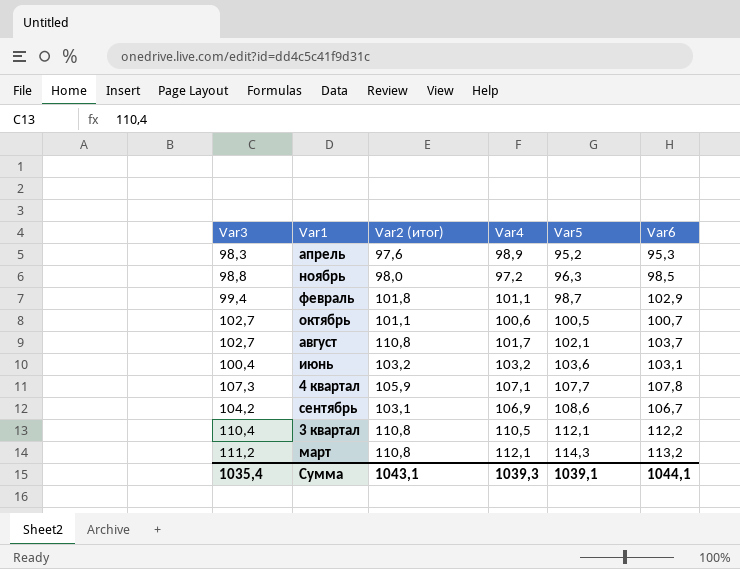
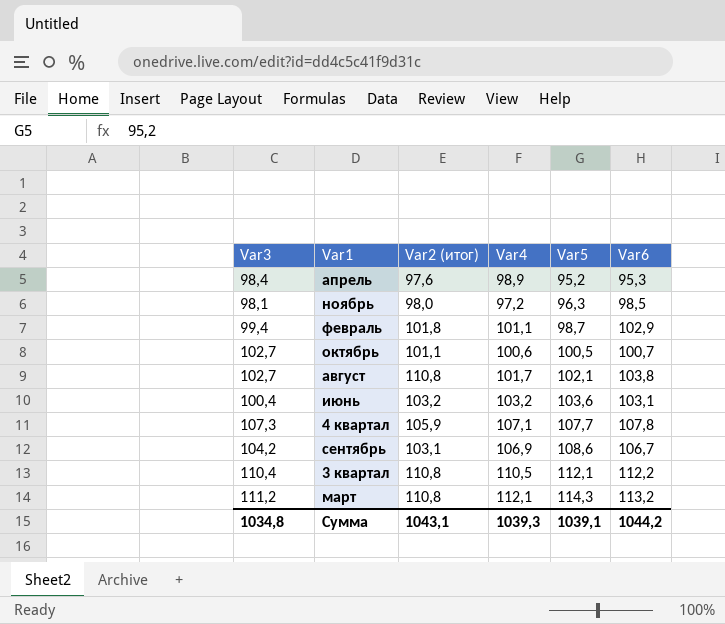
апрель | Var3: 98,3 -> 98,4
ноябрь | Var3: 98,8 -> 98,1
август | Var6: 103,7 -> 103,8
Сумма | Var3: 1035,4 -> 1034,8
Сумма | Var6: 1044,1 -> 1044,2

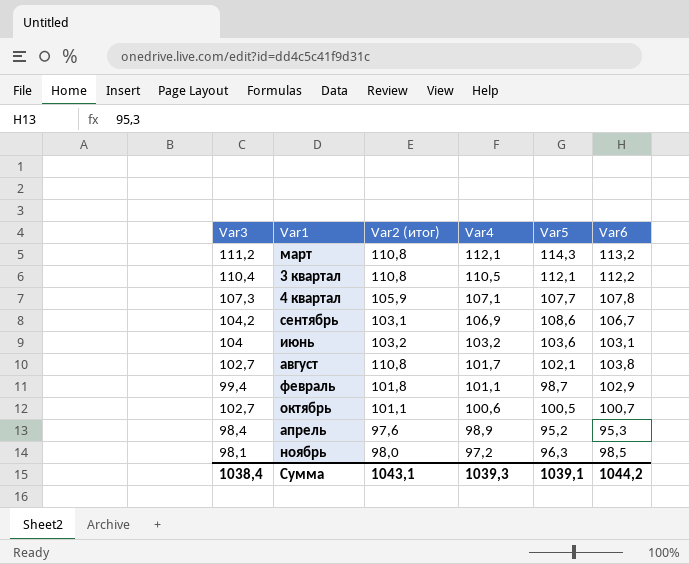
row order: Var5 ascending -> Var4 descending
июнь | Var3: 100,4 -> 104
Сумма | Var3: 1034,8 -> 1038,4

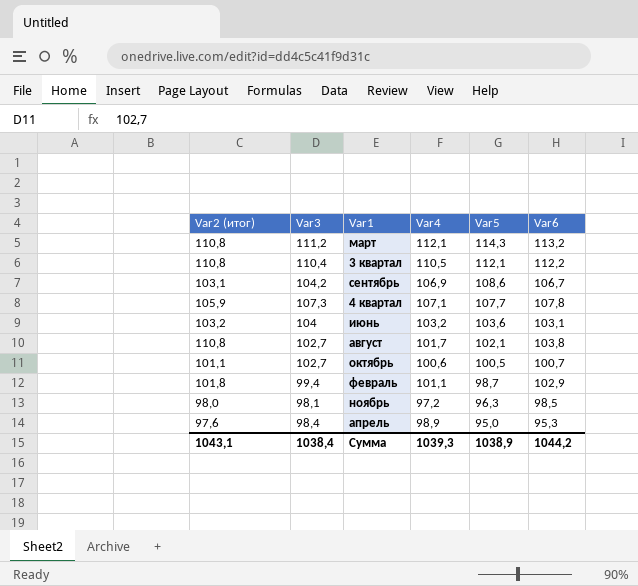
row order: Var4 descending -> Var5 descending
column Var2 (итог) | position: 3 -> 1
апрель | Var5: 95,2 -> 95,0
Сумма | Var5: 1039,1 -> 1038,9

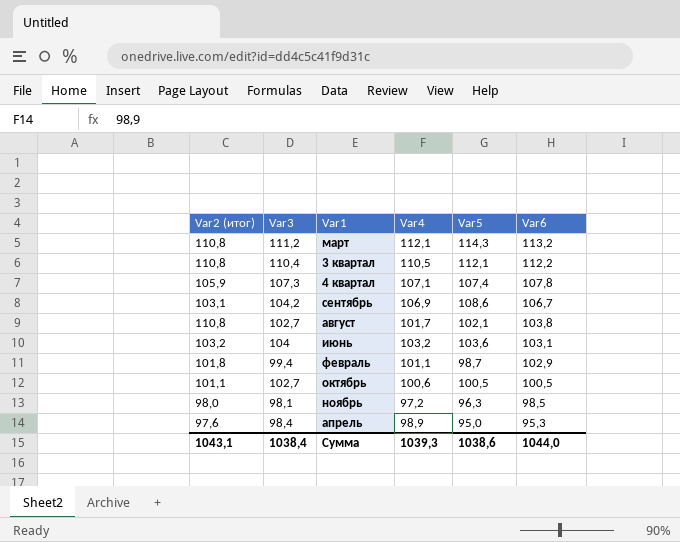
row order: Var5 descending -> Var6 descending
4 квартал | Var5: 107,7 -> 107,4
октябрь | Var6: 100,7 -> 100,5
Сумма | Var5: 1038,9 -> 1038,6
Сумма | Var6: 1044,2 -> 1044,0

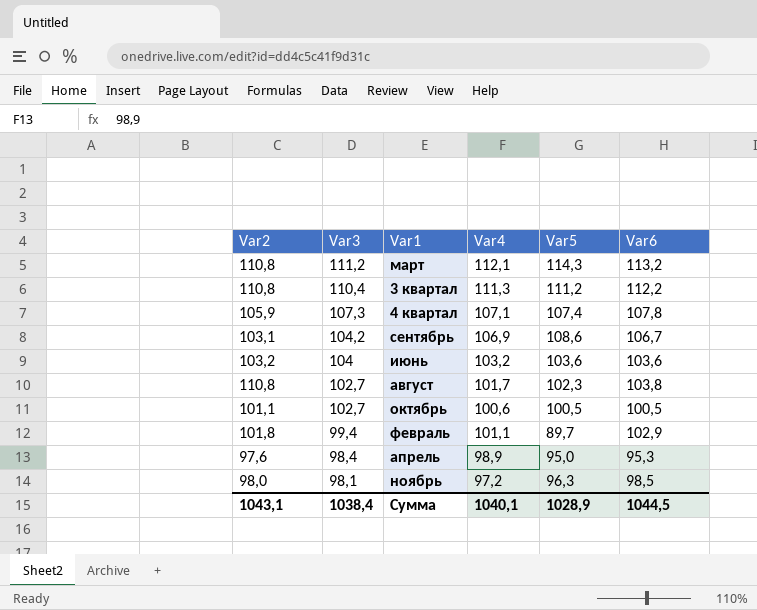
row order: Var6 descending -> Var3 descending
column name: Var2 (итог) -> Var2
3 квартал | Var4: 110,5 -> 111,3
3 квартал | Var5: 112,1 -> 111,2
июнь | Var6: 103,1 -> 103,6
август | Var5: 102,1 -> 102,3
февраль | Var5: 98,7 -> 89,7
Сумма | Var4: 1039,3 -> 1040,1
Сумма | Var5: 1038,6 -> 1028,9
Сумма | Var6: 1044,0 -> 1044,5

